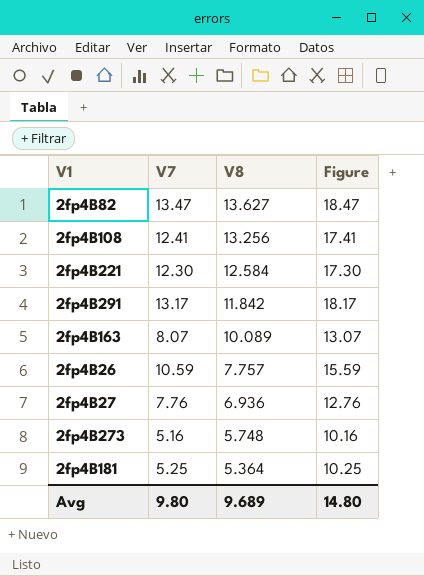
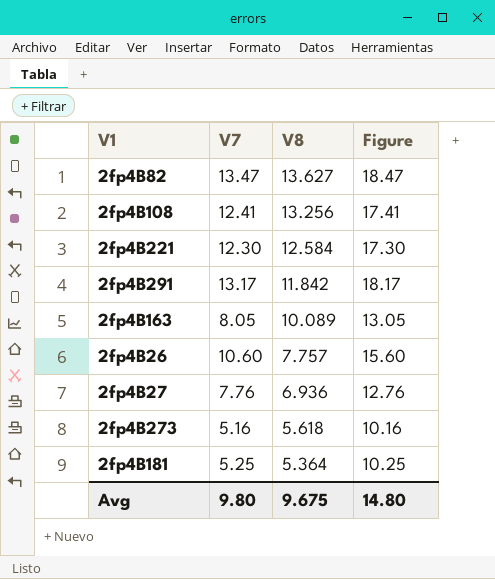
2fp4B163 | V7: 8.07 -> 8.05
2fp4B163 | Figure: 13.07 -> 13.05
2fp4B26 | V7: 10.59 -> 10.60
2fp4B26 | Figure: 15.59 -> 15.60
2fp4B273 | V8: 5.748 -> 5.618
Avg | V8: 9.689 -> 9.675

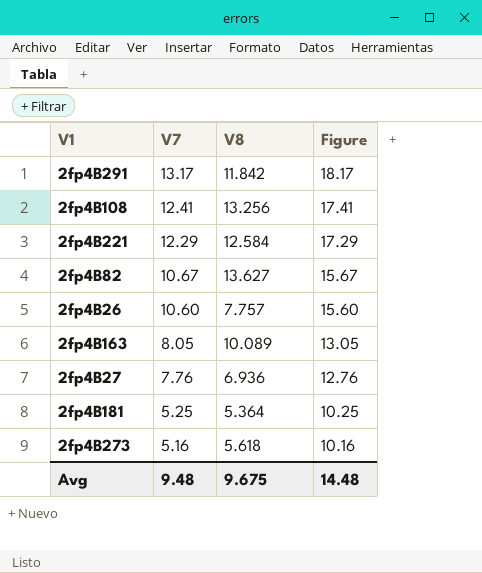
row order: V8 descending -> V7 descending
2fp4B221 | V7: 12.30 -> 12.29
2fp4B221 | Figure: 17.30 -> 17.29
2fp4B82 | V7: 13.47 -> 10.67
2fp4B82 | Figure: 18.47 -> 15.67
Avg | V7: 9.80 -> 9.48
Avg | Figure: 14.80 -> 14.48

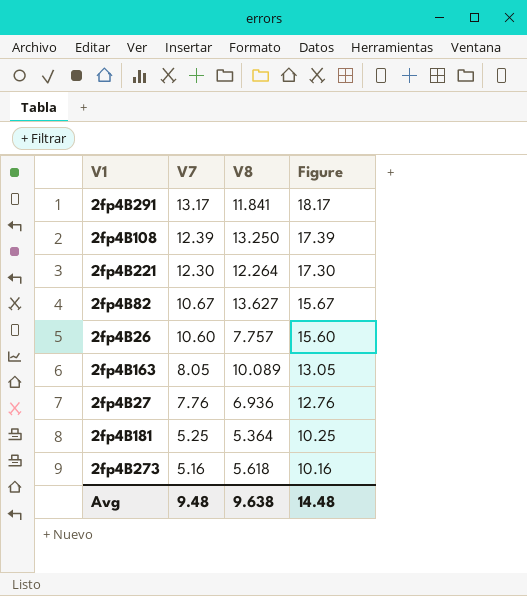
2fp4B291 | V8: 11.842 -> 11.841
2fp4B108 | V7: 12.41 -> 12.39
2fp4B108 | V8: 13.256 -> 13.250
2fp4B108 | Figure: 17.41 -> 17.39
2fp4B221 | V7: 12.29 -> 12.30
2fp4B221 | V8: 12.584 -> 12.264
2fp4B221 | Figure: 17.29 -> 17.30
Avg | V8: 9.675 -> 9.638

